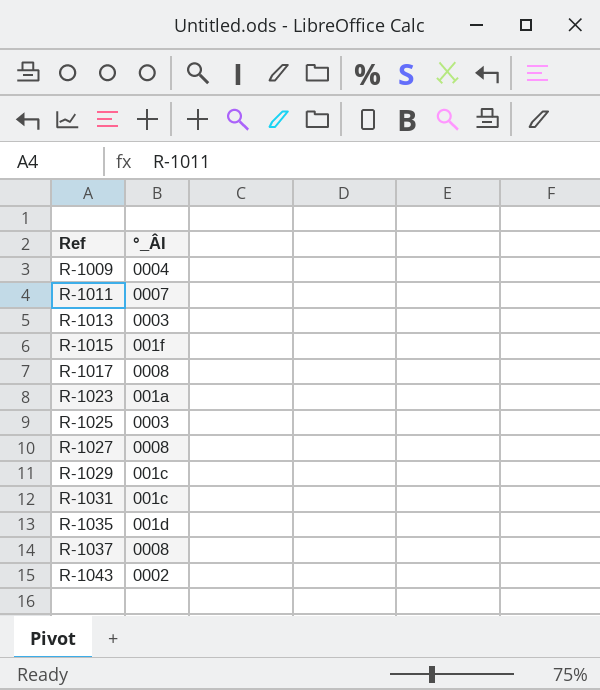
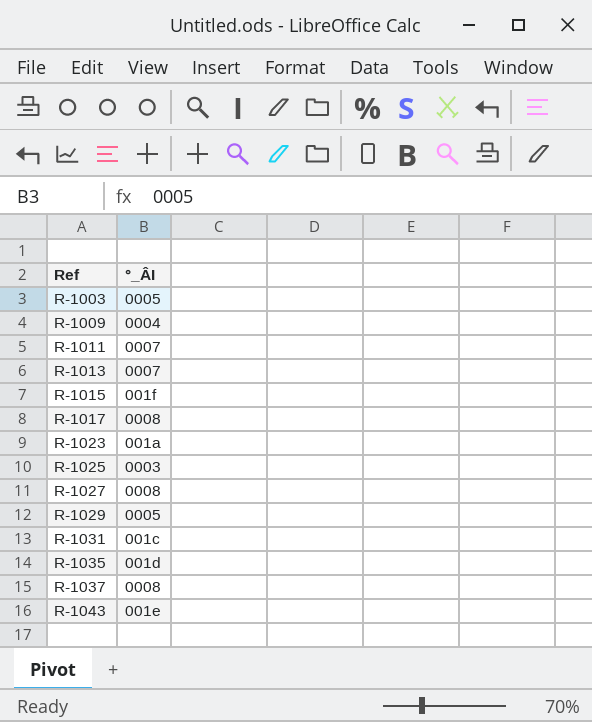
row R-1003: none -> 0005
R-1013 | °_ÂI: 0003 -> 0007
R-1029 | °_ÂI: 001c -> 0005
R-1043 | °_ÂI: 0002 -> 001e

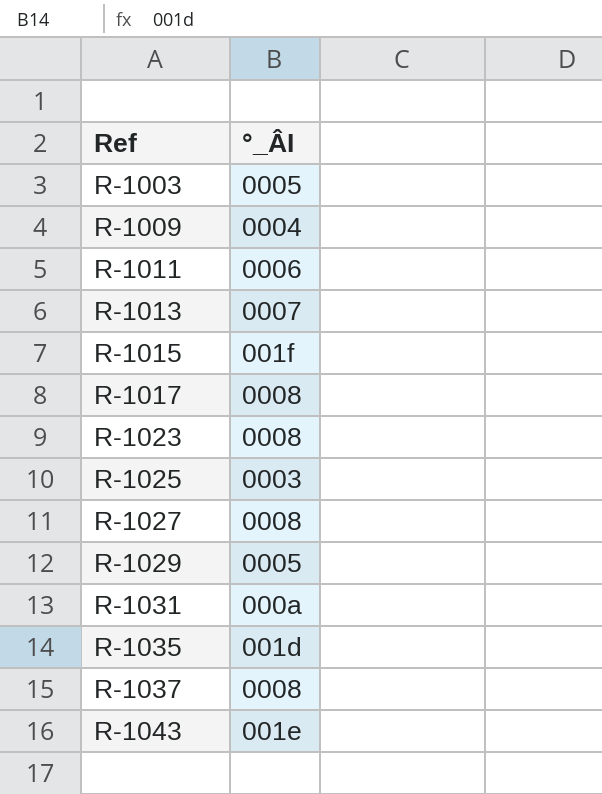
R-1011 | °_ÂI: 0007 -> 0006
R-1023 | °_ÂI: 001a -> 0008
R-1031 | °_ÂI: 001c -> 000a

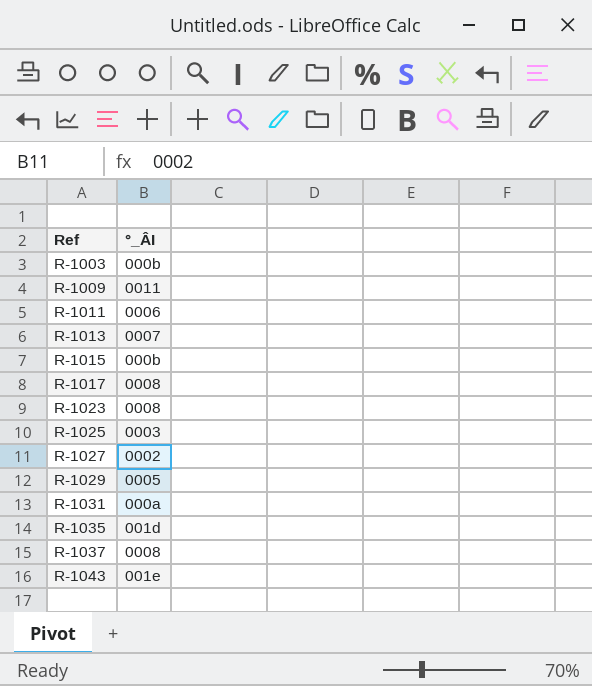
R-1003 | °_ÂI: 0005 -> 000b
R-1009 | °_ÂI: 0004 -> 0011
R-1015 | °_ÂI: 001f -> 000b
R-1027 | °_ÂI: 0008 -> 0002

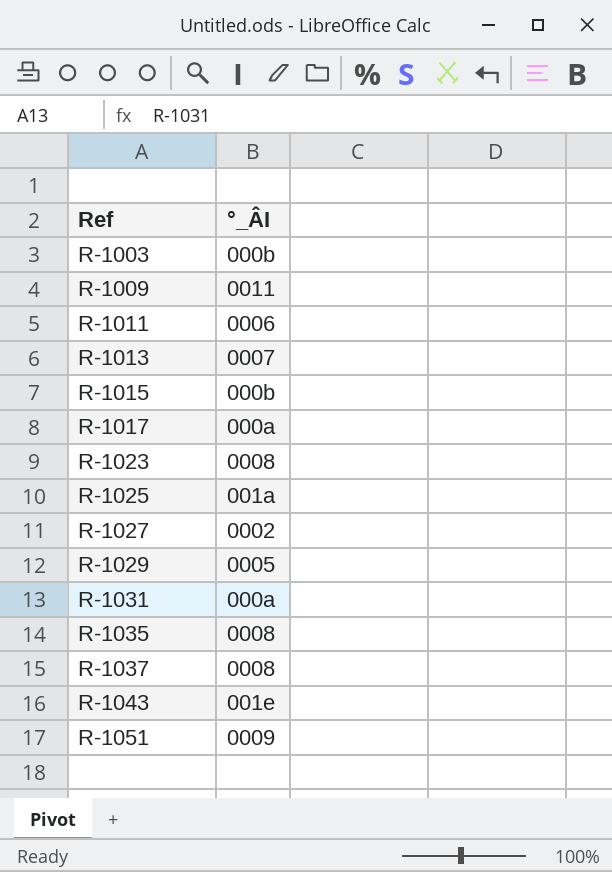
R-1017 | °_ÂI: 0008 -> 000a
R-1025 | °_ÂI: 0003 -> 001a
R-1035 | °_ÂI: 001d -> 0008
row R-1051: none -> 0009

